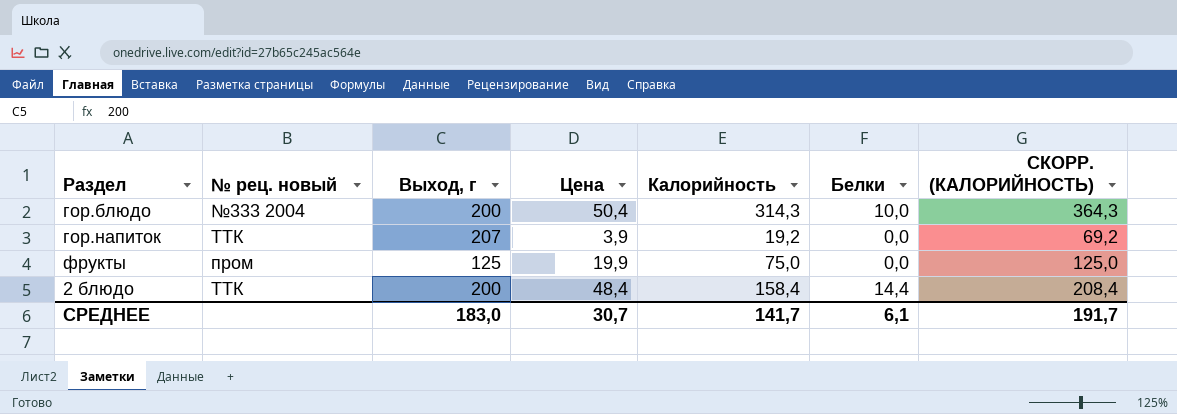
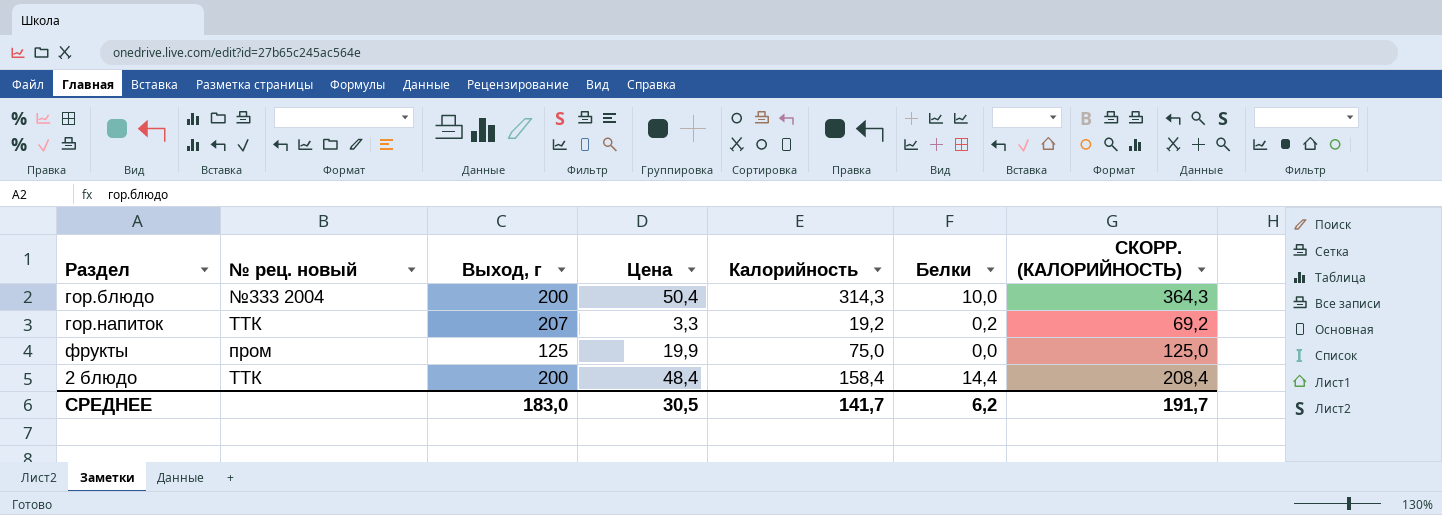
гор.напиток | Цена: 3,9 -> 3,3
гор.напиток | Белки: 0,0 -> 0,2
СРЕДНЕЕ | Цена: 30,7 -> 30,5
СРЕДНЕЕ | Белки: 6,1 -> 6,2

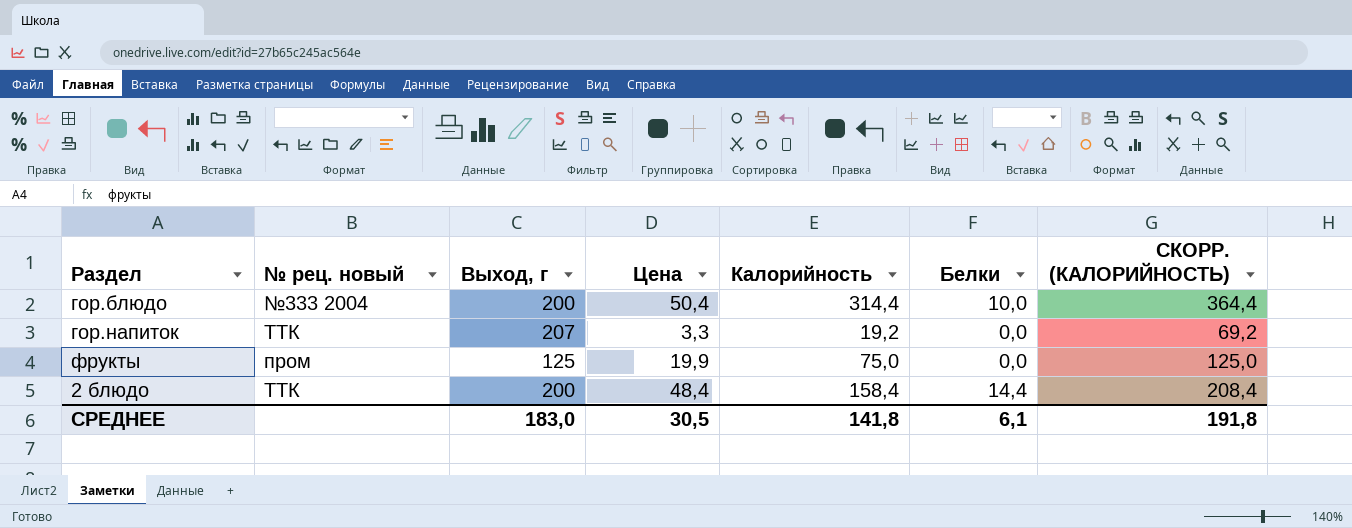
гор.блюдо | Калорийность: 314,3 -> 314,4
гор.блюдо | СКОРР. (КАЛОРИЙНОСТЬ): 364,3 -> 364,4
гор.напиток | Белки: 0,2 -> 0,0
СРЕДНЕЕ | Калорийность: 141,7 -> 141,8
СРЕДНЕЕ | Белки: 6,2 -> 6,1
СРЕДНЕЕ | СКОРР. (КАЛОРИЙНОСТЬ): 191,7 -> 191,8

